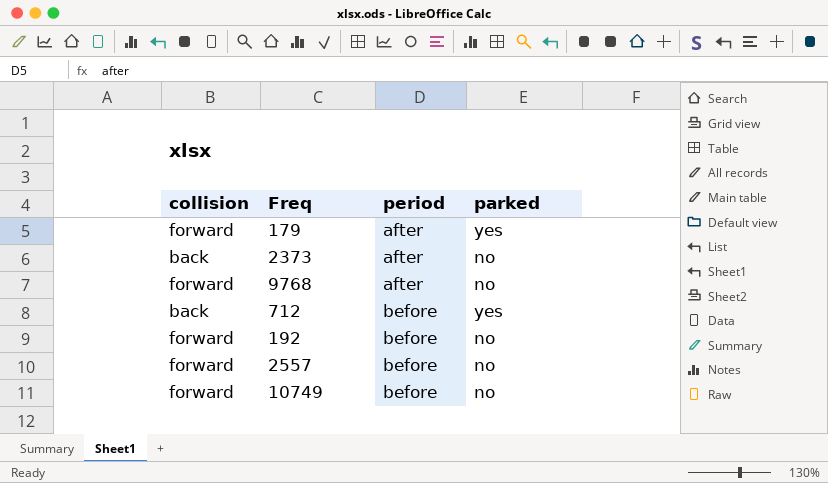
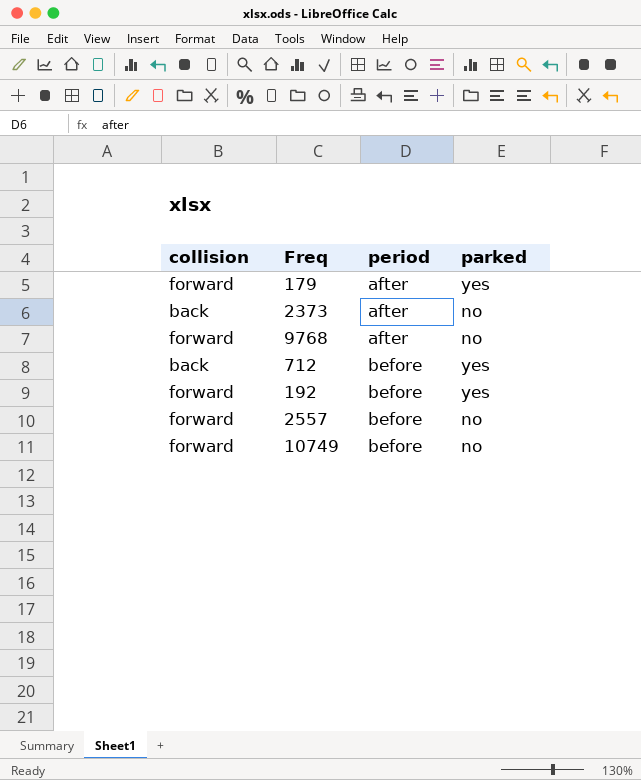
192 | parked: no -> yes

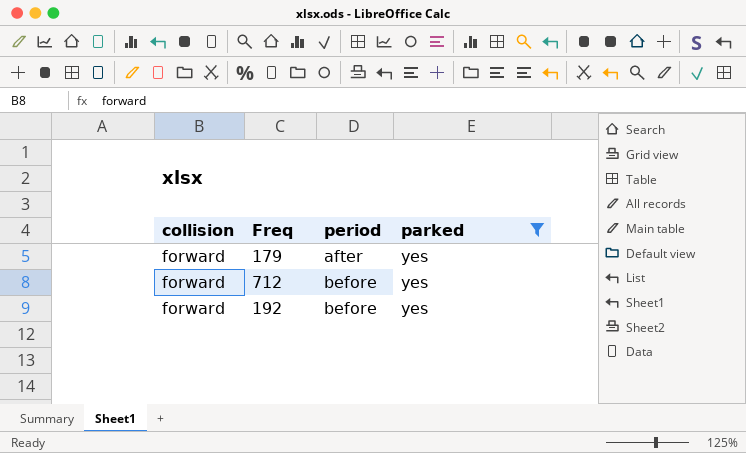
filter: none -> parked = yes
712 | collision: back -> forward

